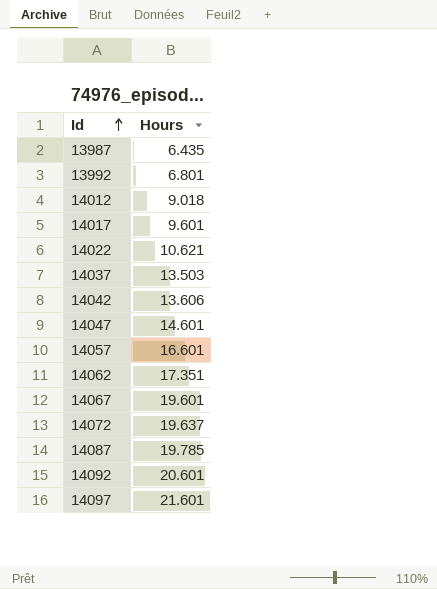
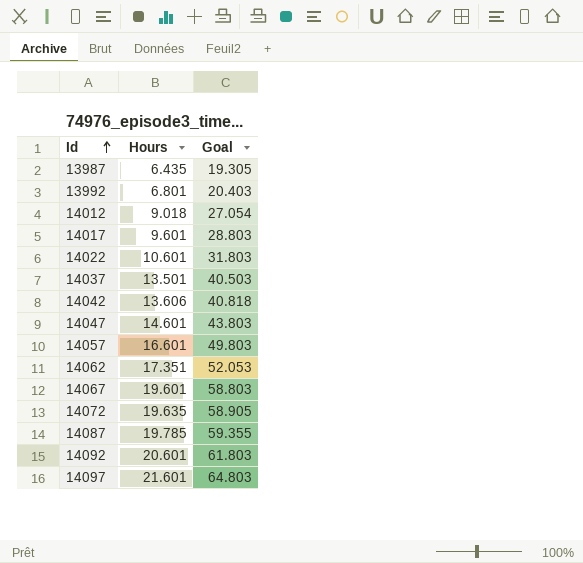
column Goal | formula: none -> [Hours] * 3
14022 | Hours: 10.621 -> 10.601
14037 | Hours: 13.503 -> 13.501
14072 | Hours: 19.637 -> 19.635

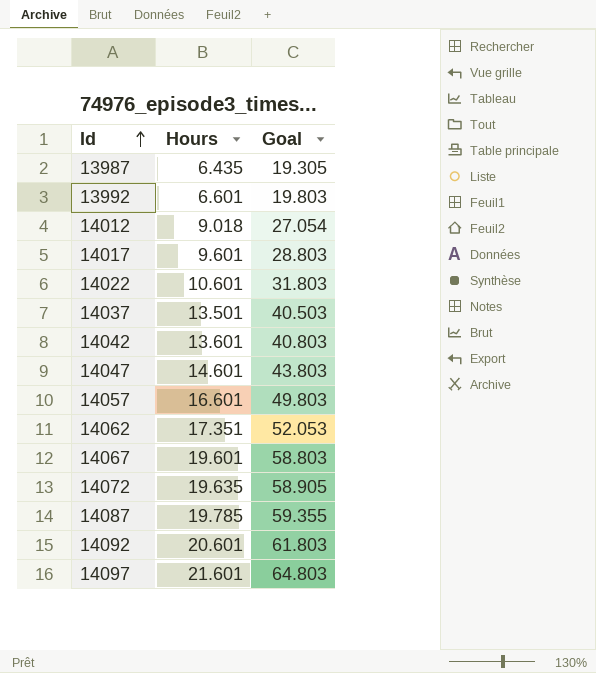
13992 | Hours: 6.801 -> 6.601
13992 | Goal: 20.403 -> 19.803
14042 | Hours: 13.606 -> 13.601
14042 | Goal: 40.818 -> 40.803

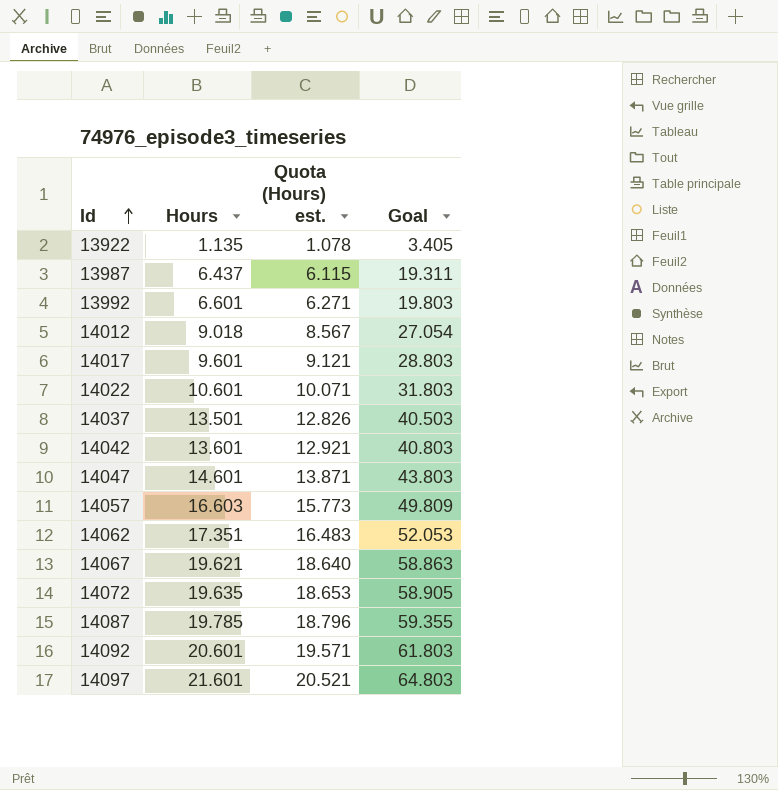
column Quota (Hours) est. | formula: none -> [Hours] * 0.95
row 13922: none -> 1.135 | 1.078 | 3.405
13987 | Hours: 6.435 -> 6.437
13987 | Goal: 19.305 -> 19.311
14057 | Hours: 16.601 -> 16.603
14057 | Goal: 49.803 -> 49.809
14067 | Hours: 19.601 -> 19.621
14067 | Goal: 58.803 -> 58.863

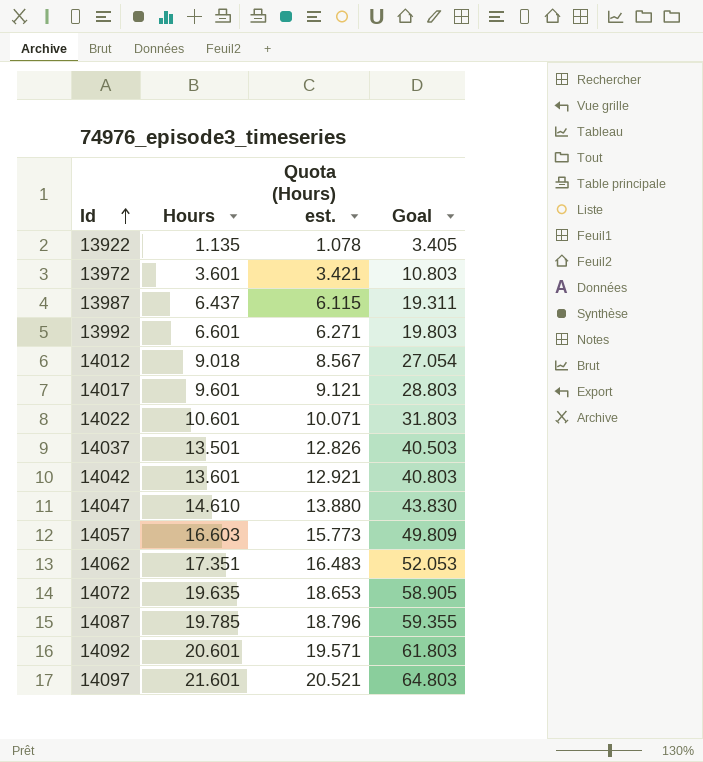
row 14067: 19.621 | 18.640 | 58.863 -> none
row 13972: none -> 3.601 | 3.421 | 10.803
14047 | Hours: 14.601 -> 14.610
14047 | Quota (Hours) est.: 13.871 -> 13.880
14047 | Goal: 43.803 -> 43.830

